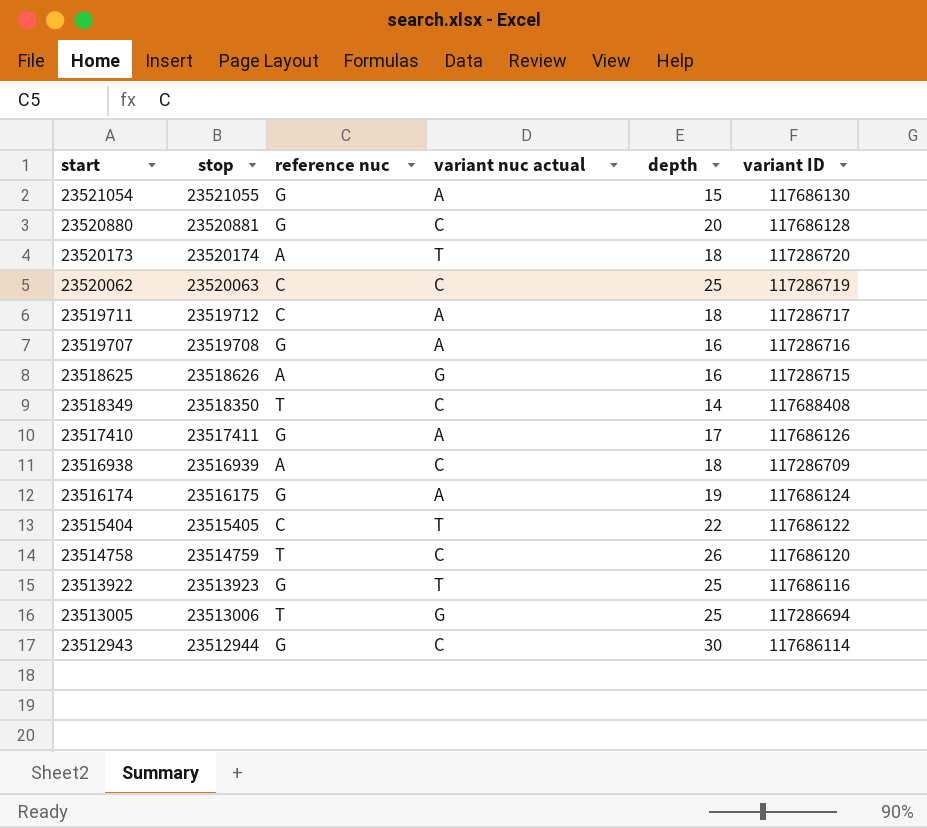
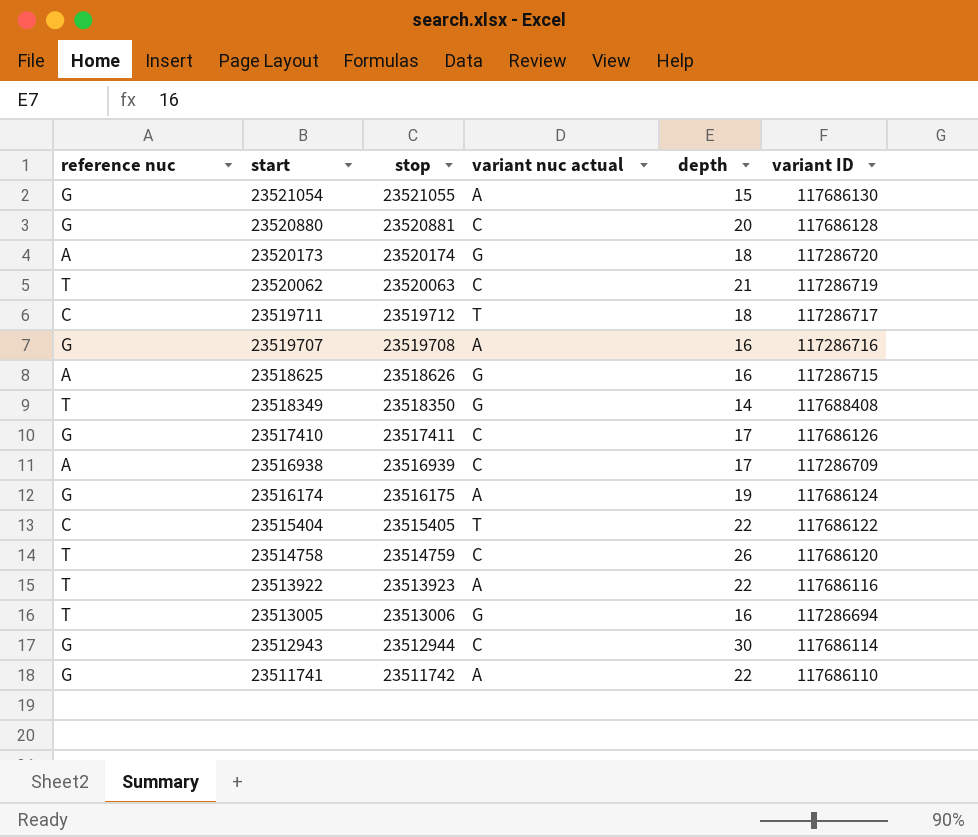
column reference nuc | position: 3 -> 1
23520173 | variant nuc actual: T -> G
23520062 | reference nuc: C -> T
23520062 | depth: 25 -> 21
23519711 | variant nuc actual: A -> T
23518349 | variant nuc actual: C -> G
23517410 | variant nuc actual: A -> C
23516938 | depth: 18 -> 17
23513922 | reference nuc: G -> T
23513922 | variant nuc actual: T -> A
23513922 | depth: 25 -> 22
23513005 | depth: 25 -> 16
row 23511741: none -> G | 23511742 | A | 22 | 117686110

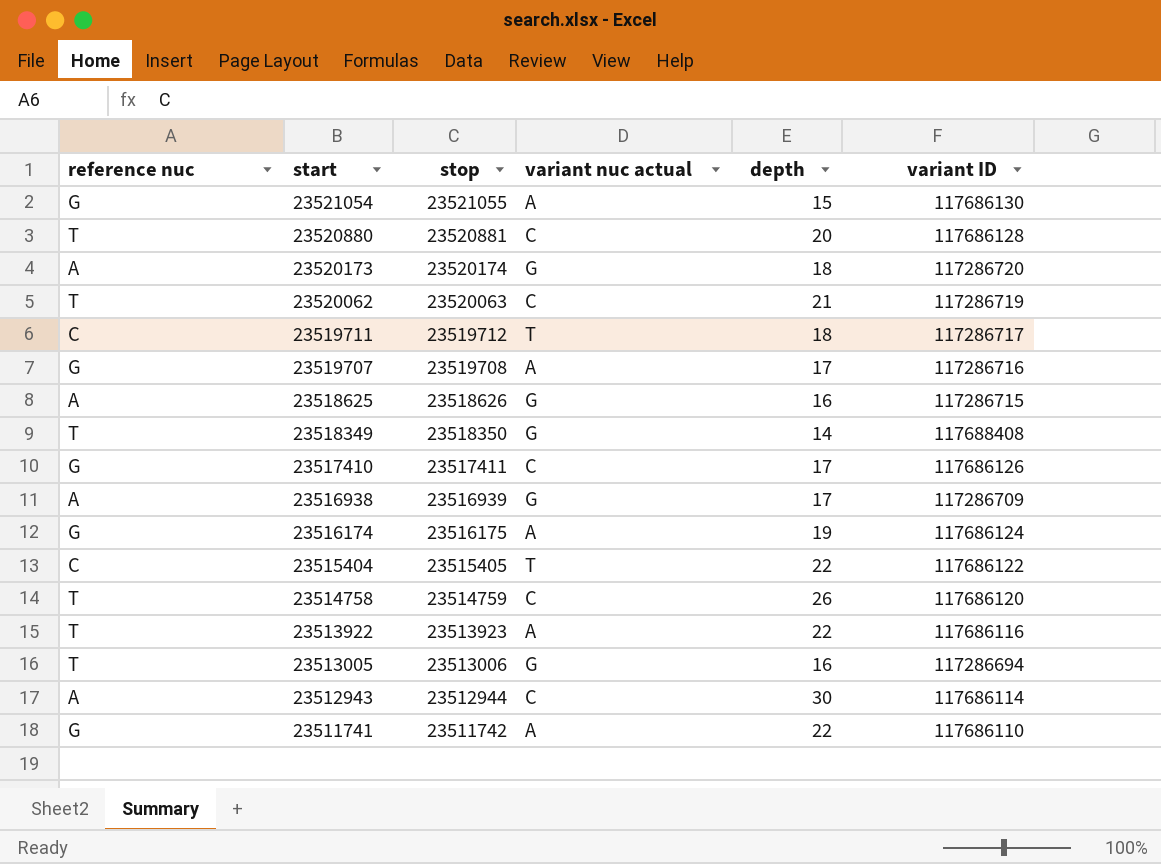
23520880 | reference nuc: G -> T
23519707 | depth: 16 -> 17
23516938 | variant nuc actual: C -> G
23512943 | reference nuc: G -> A

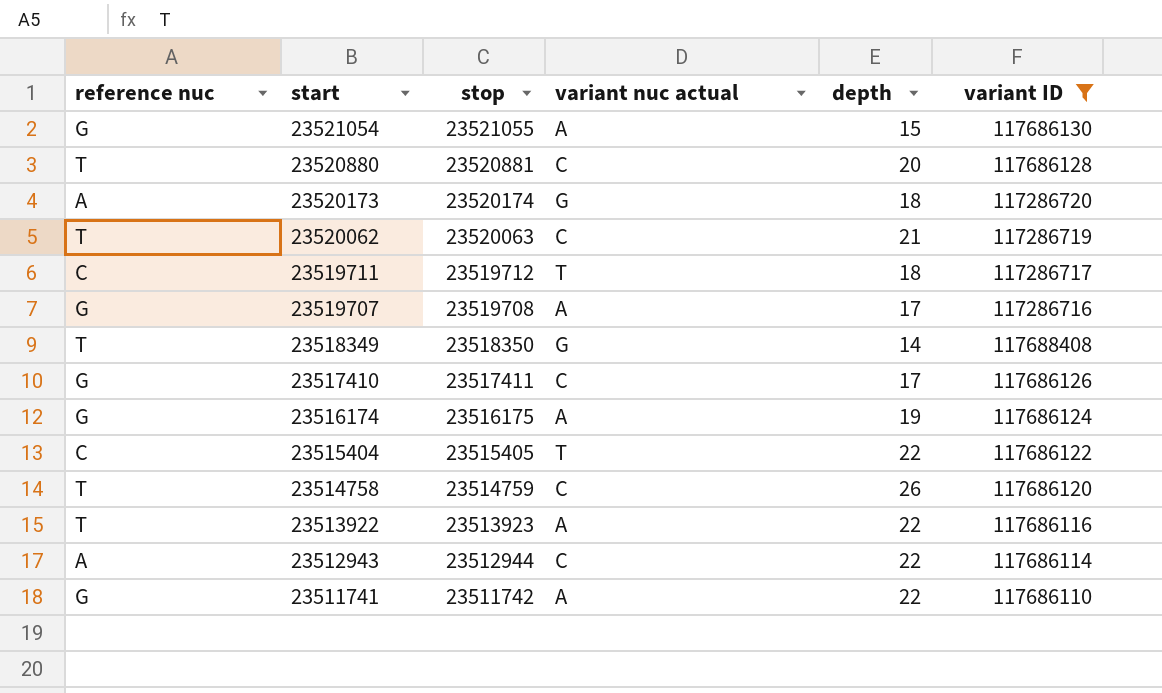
filter: none -> variant ID >= 117286716
23512943 | depth: 30 -> 22

